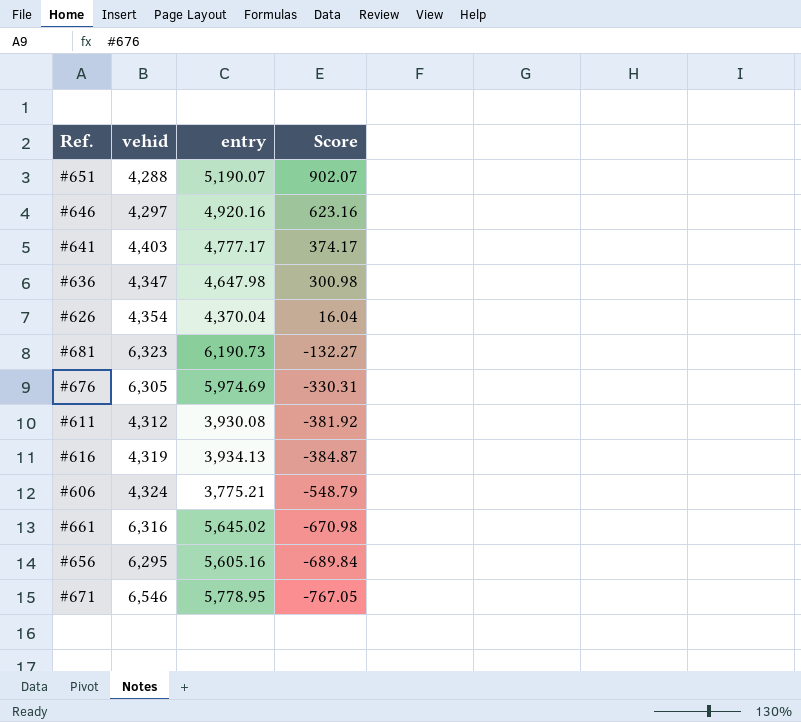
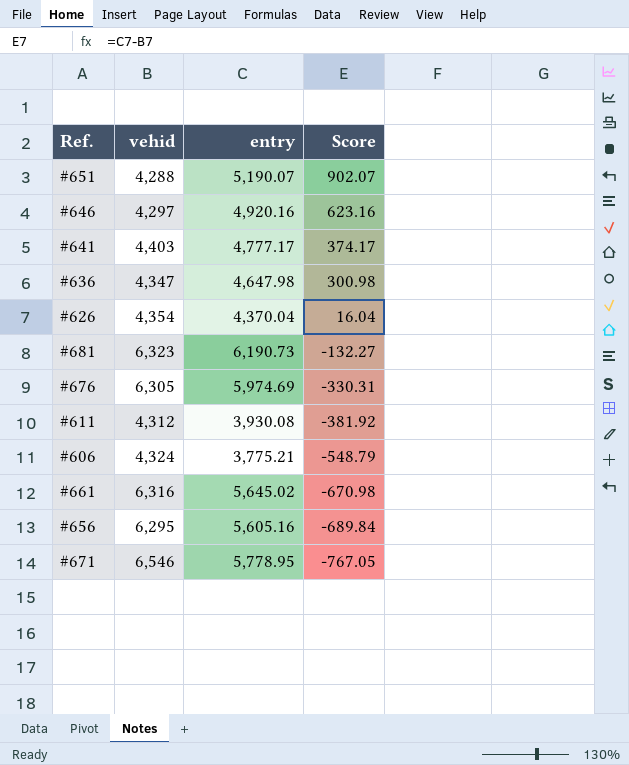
row #616: 4,319 | 3,934.13 | -384.87 -> none

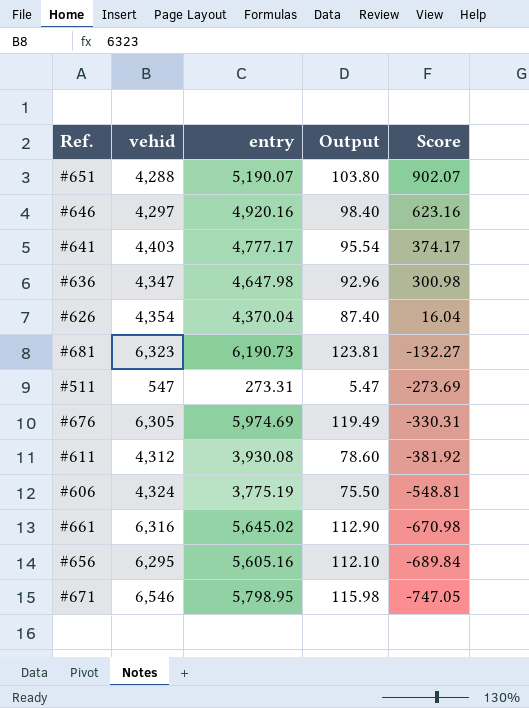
column Output | formula: none -> [entry] * 0.02
row #511: none -> 547 | 273.31 | 5.47 | -273.69
#606 | entry: 3,775.21 -> 3,775.19
#606 | Score: -548.79 -> -548.81
#671 | entry: 5,778.95 -> 5,798.95
#671 | Score: -767.05 -> -747.05

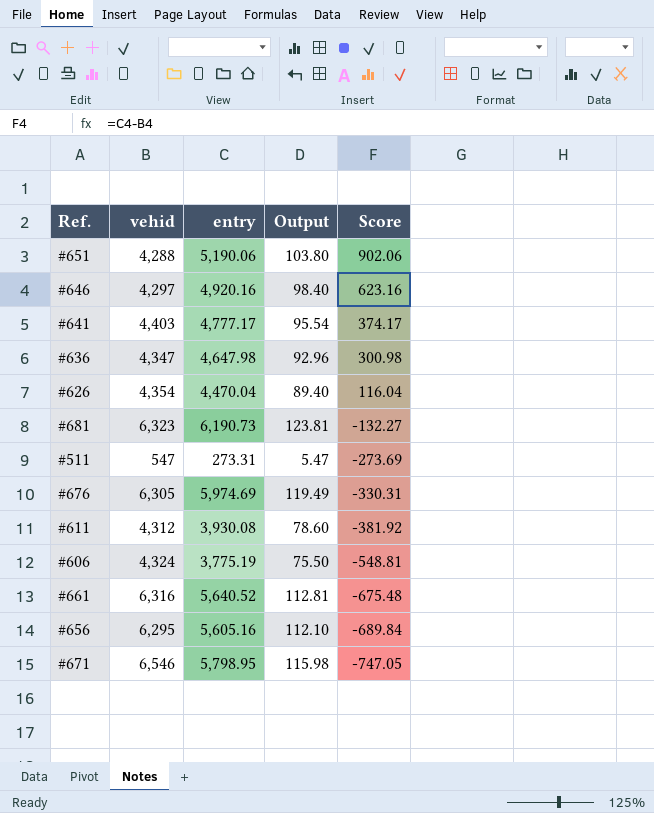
#651 | entry: 5,190.07 -> 5,190.06
#651 | Score: 902.07 -> 902.06
#626 | entry: 4,370.04 -> 4,470.04
#626 | Output: 87.40 -> 89.40
#626 | Score: 16.04 -> 116.04
#661 | entry: 5,645.02 -> 5,640.52
#661 | Output: 112.90 -> 112.81
#661 | Score: -670.98 -> -675.48

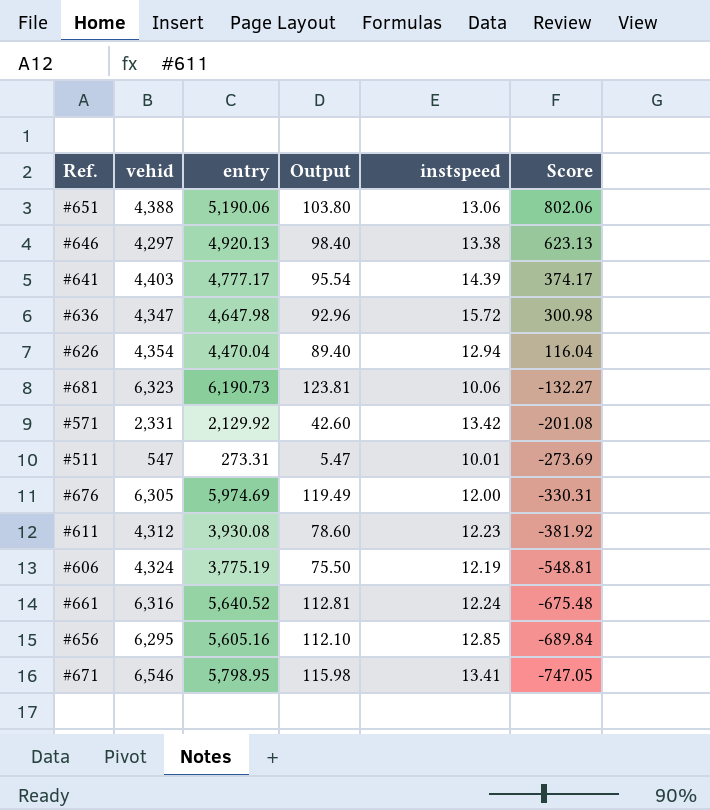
column instspeed | position: none -> 5
#651 | vehid: 4,288 -> 4,388
#651 | Score: 902.06 -> 802.06
#646 | entry: 4,920.16 -> 4,920.13
#646 | Score: 623.16 -> 623.13
row #571: none -> 2,331 | 2,129.92 | 42.60 | 13.42 | -201.08

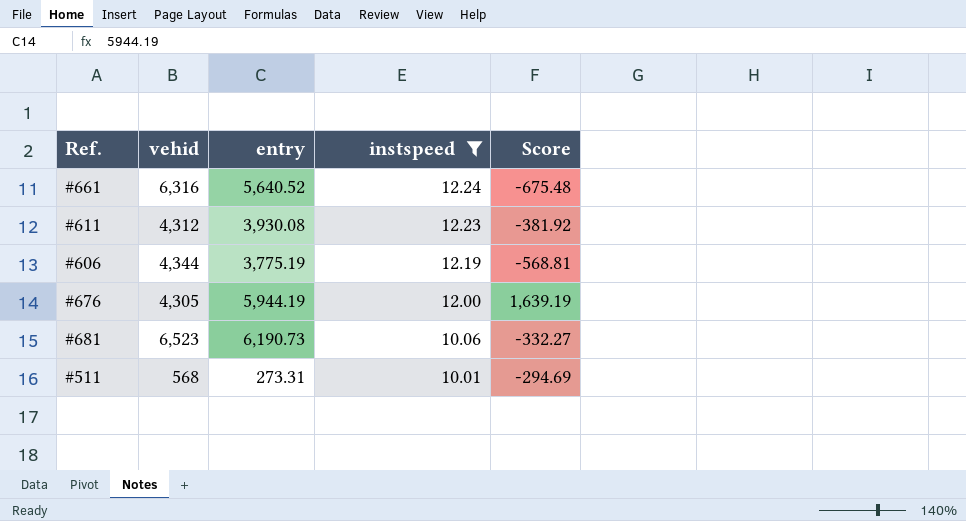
filter: none -> instspeed <= 12.24
row order: Score descending -> instspeed descending
column Output | formula: [entry] * 0.02 -> none
#606 | vehid: 4,324 -> 4,344
#606 | Score: -548.81 -> -568.81
#676 | vehid: 6,305 -> 4,305
#676 | entry: 5,974.69 -> 5,944.19
#676 | Score: -330.31 -> 1,639.19
#681 | vehid: 6,323 -> 6,523
#681 | Score: -132.27 -> -332.27
#511 | vehid: 547 -> 568
#511 | Score: -273.69 -> -294.69

